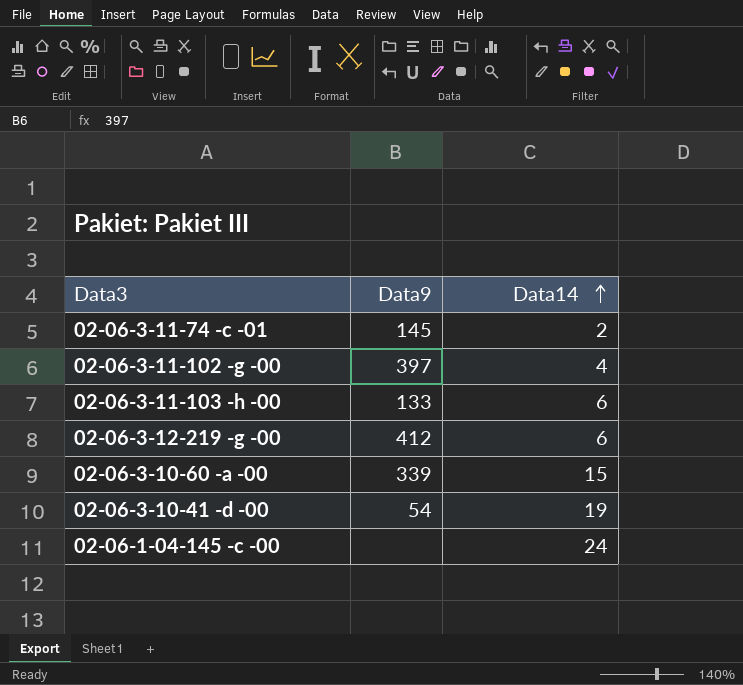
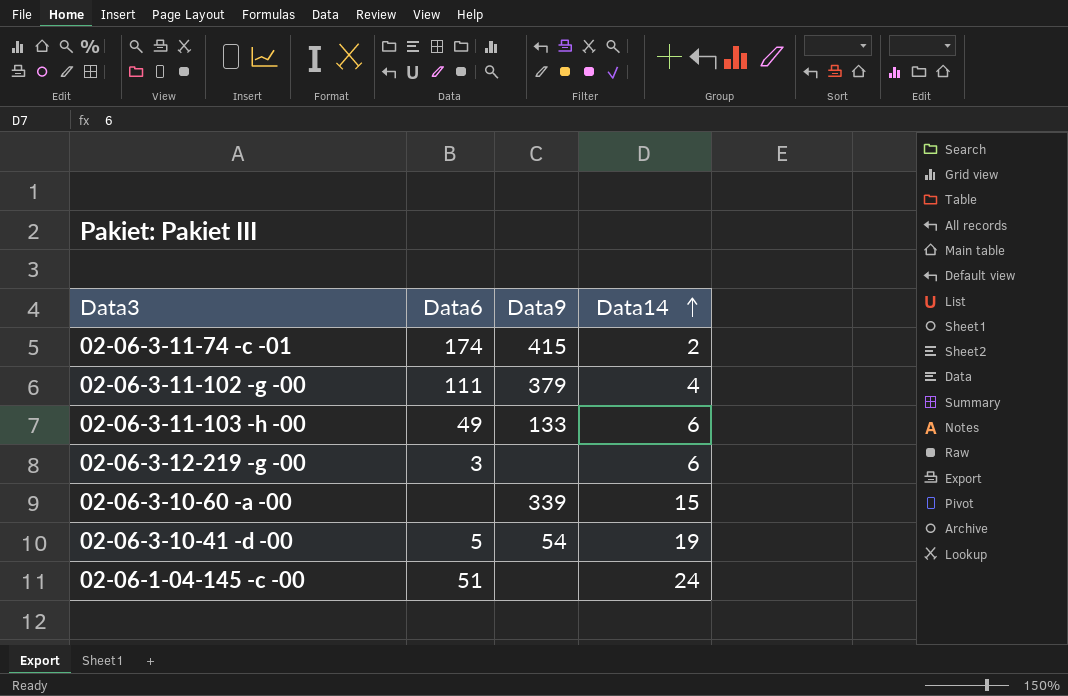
column Data6 | position: none -> 2
02-06-3-11-74 -c -01 | Data9: 145 -> 415
02-06-3-11-102 -g -00 | Data9: 397 -> 379
02-06-3-12-219 -g -00 | Data9: 412 -> none

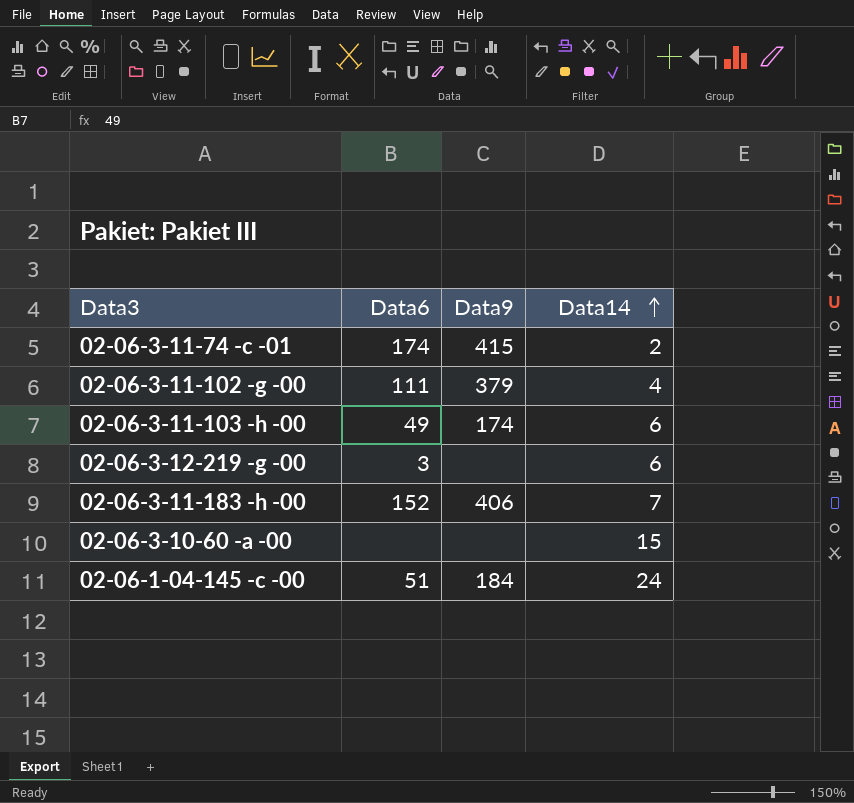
row 02-06-3-10-41 -d -00: 5 | 54 | 19 -> none
02-06-3-11-103 -h -00 | Data9: 133 -> 174
row 02-06-3-11-183 -h -00: none -> 152 | 406 | 7
02-06-3-10-60 -a -00 | Data9: 339 -> none
02-06-1-04-145 -c -00 | Data9: none -> 184

